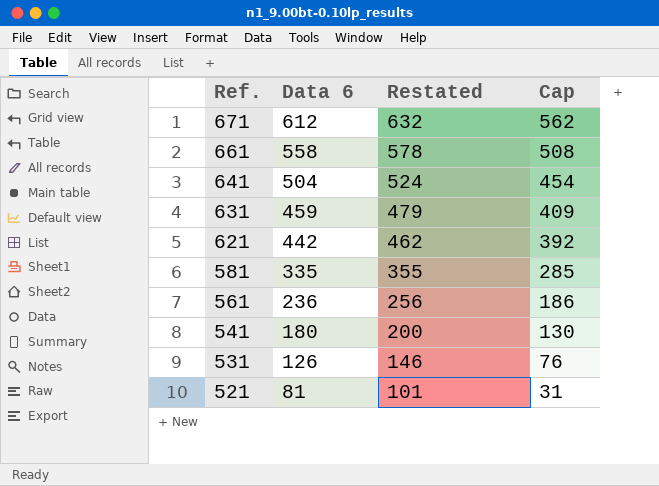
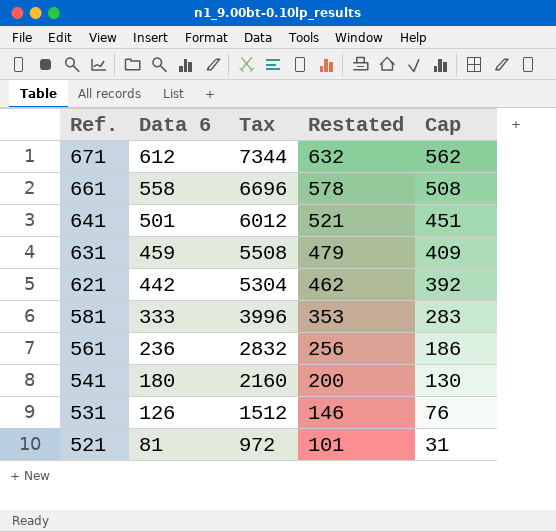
column Tax | formula: none -> [Data 6] * 12
641 | Data 6: 504 -> 501
641 | Restated: 524 -> 521
641 | Cap: 454 -> 451
581 | Data 6: 335 -> 333
581 | Restated: 355 -> 353
581 | Cap: 285 -> 283

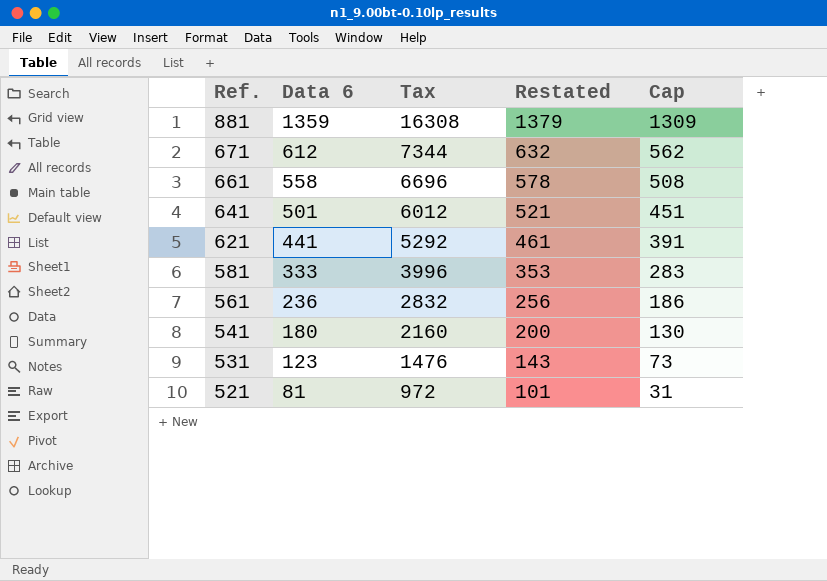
row 631: 459 | 5508 | 479 | 409 -> none
row 881: none -> 1359 | 16308 | 1379 | 1309
621 | Data 6: 442 -> 441
621 | Tax: 5304 -> 5292
621 | Restated: 462 -> 461
621 | Cap: 392 -> 391
531 | Data 6: 126 -> 123
531 | Tax: 1512 -> 1476
531 | Restated: 146 -> 143
531 | Cap: 76 -> 73

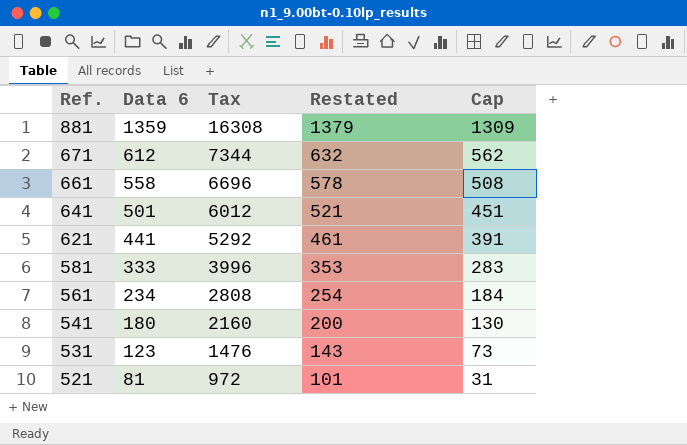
561 | Data 6: 236 -> 234
561 | Tax: 2832 -> 2808
561 | Restated: 256 -> 254
561 | Cap: 186 -> 184

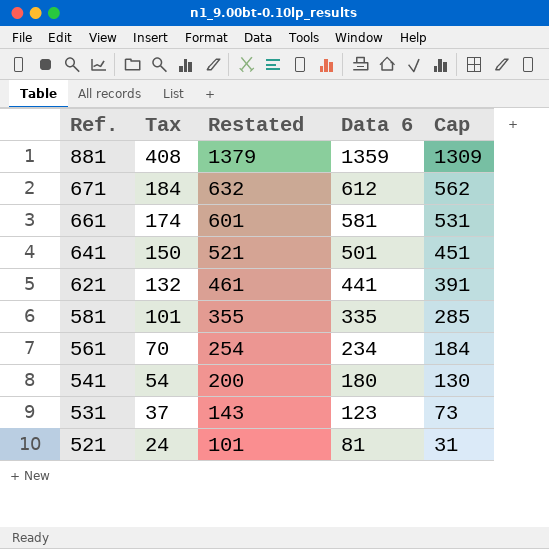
column Tax | formula: [Data 6] * 12 -> [Data 6] * 0.3
column Data 6 | position: 2 -> 4
661 | Restated: 578 -> 601
661 | Data 6: 558 -> 581
661 | Cap: 508 -> 531
581 | Restated: 353 -> 355
581 | Data 6: 333 -> 335
581 | Cap: 283 -> 285

